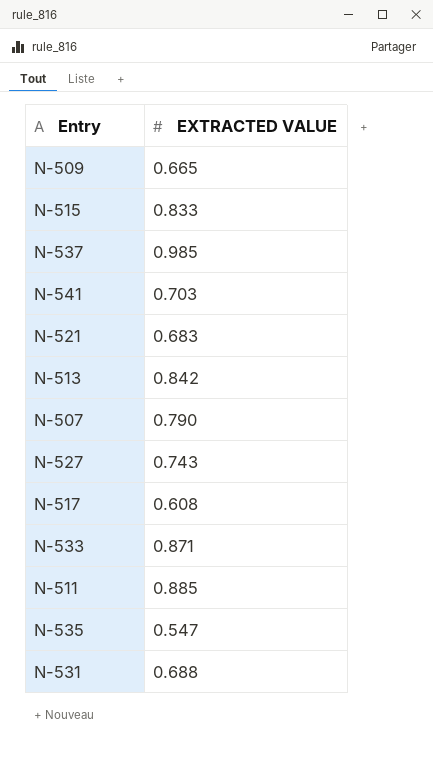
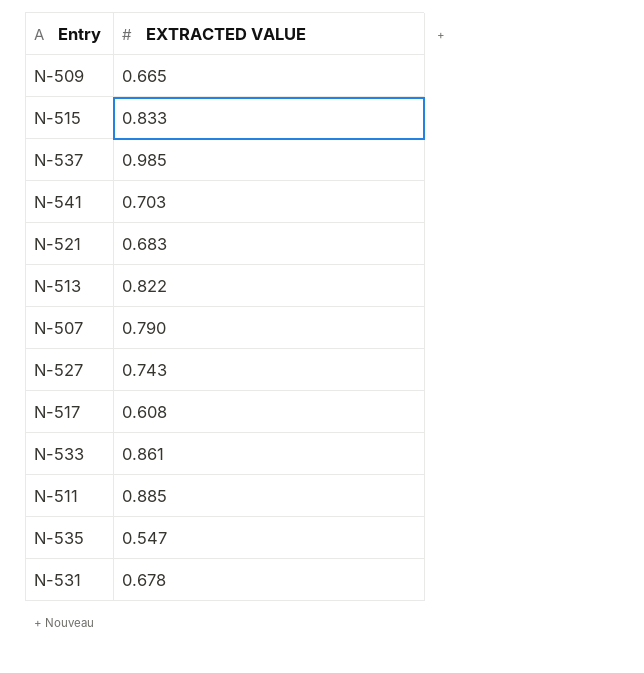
N-513 | EXTRACTED VALUE: 0.842 -> 0.822
N-533 | EXTRACTED VALUE: 0.871 -> 0.861
N-531 | EXTRACTED VALUE: 0.688 -> 0.678

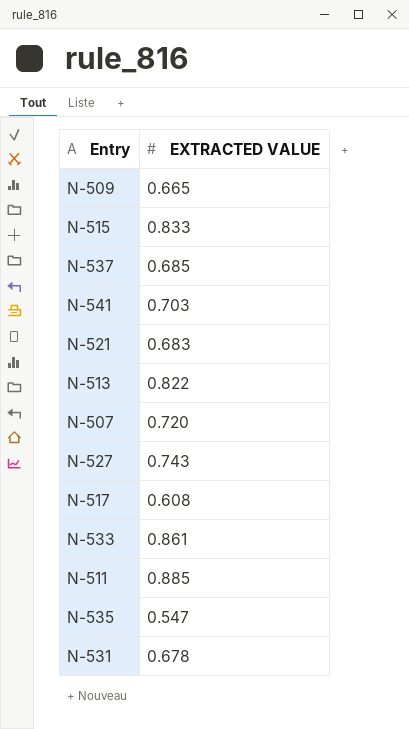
N-537 | EXTRACTED VALUE: 0.985 -> 0.685
N-507 | EXTRACTED VALUE: 0.790 -> 0.720

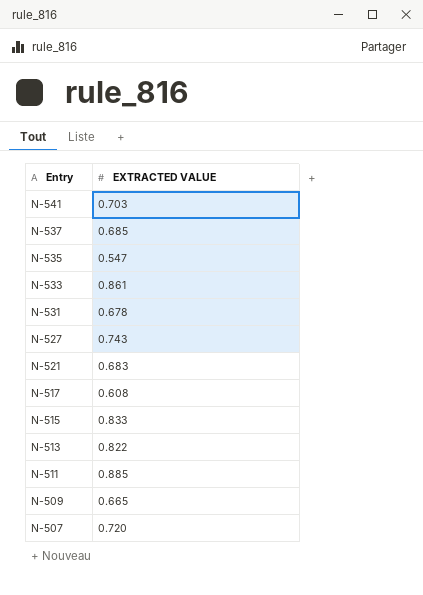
row order: none -> Entry descending

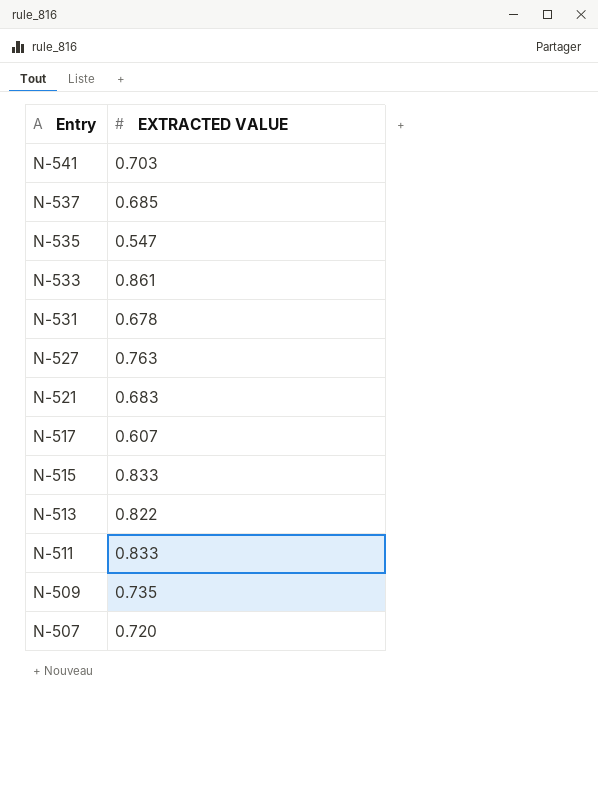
N-527 | EXTRACTED VALUE: 0.743 -> 0.763
N-517 | EXTRACTED VALUE: 0.608 -> 0.607
N-511 | EXTRACTED VALUE: 0.885 -> 0.833
N-509 | EXTRACTED VALUE: 0.665 -> 0.735

